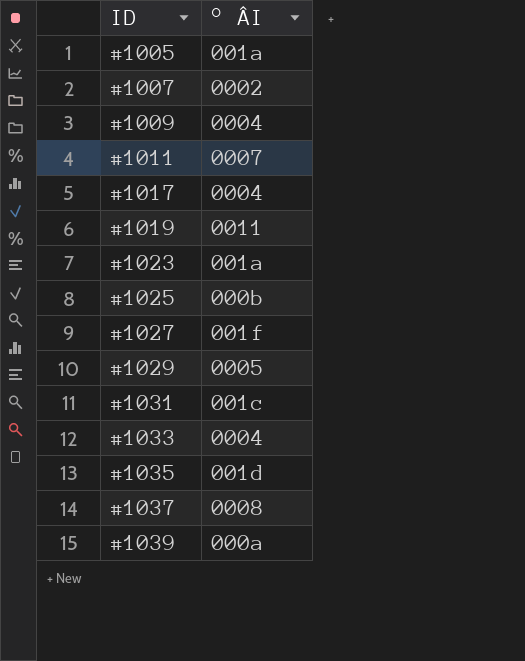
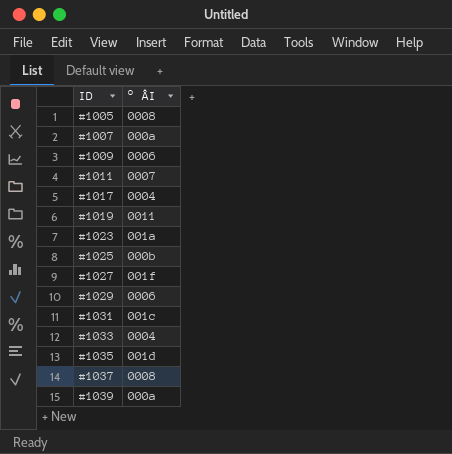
#1005 | ° ÂI: 001a -> 0008
#1007 | ° ÂI: 0002 -> 000a
#1009 | ° ÂI: 0004 -> 0006
#1029 | ° ÂI: 0005 -> 0006

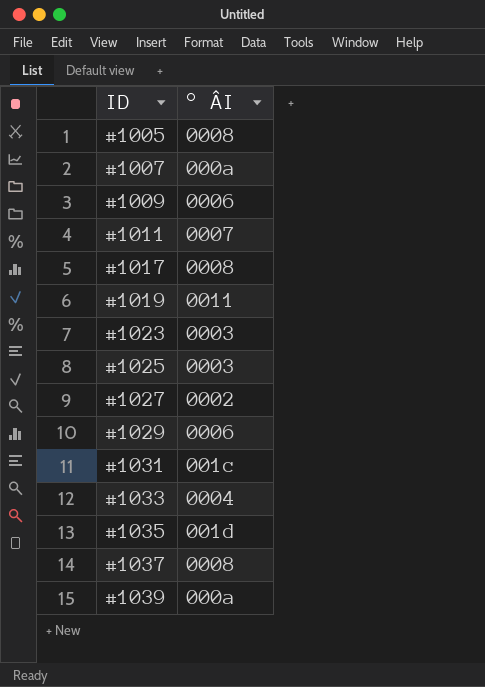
#1017 | ° ÂI: 0004 -> 0008
#1023 | ° ÂI: 001a -> 0003
#1025 | ° ÂI: 000b -> 0003
#1027 | ° ÂI: 001f -> 0002

